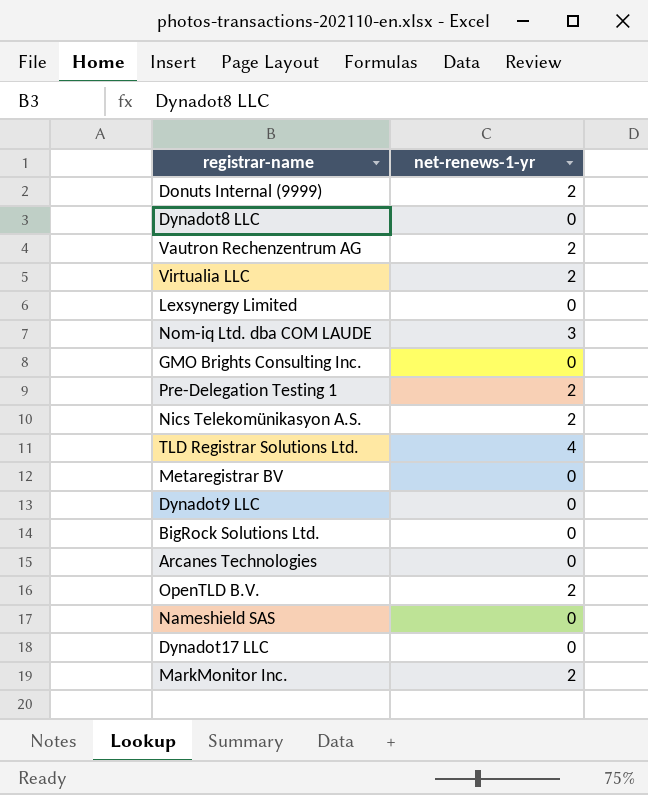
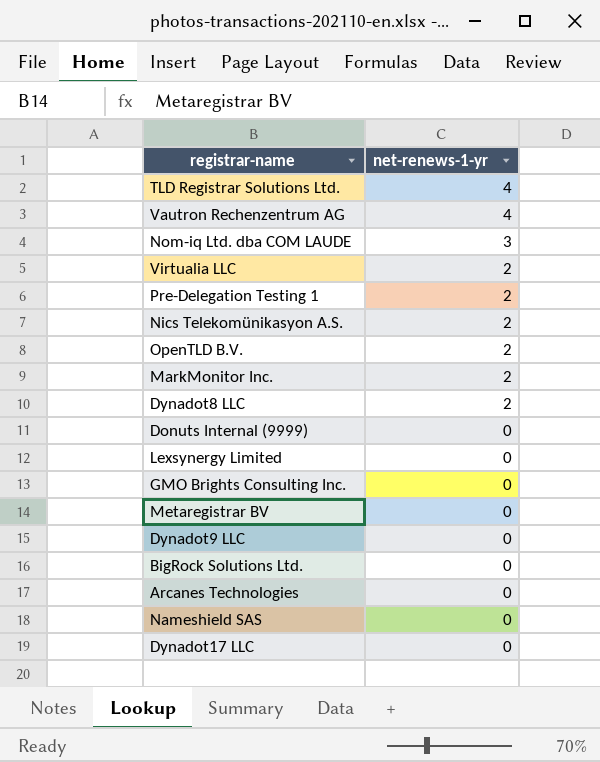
row order: none -> net-renews-1-yr descending
Vautron Rechenzentrum AG | net-renews-1-yr: 2 -> 4
Dynadot8 LLC | net-renews-1-yr: 0 -> 2
Donuts Internal (9999) | net-renews-1-yr: 2 -> 0

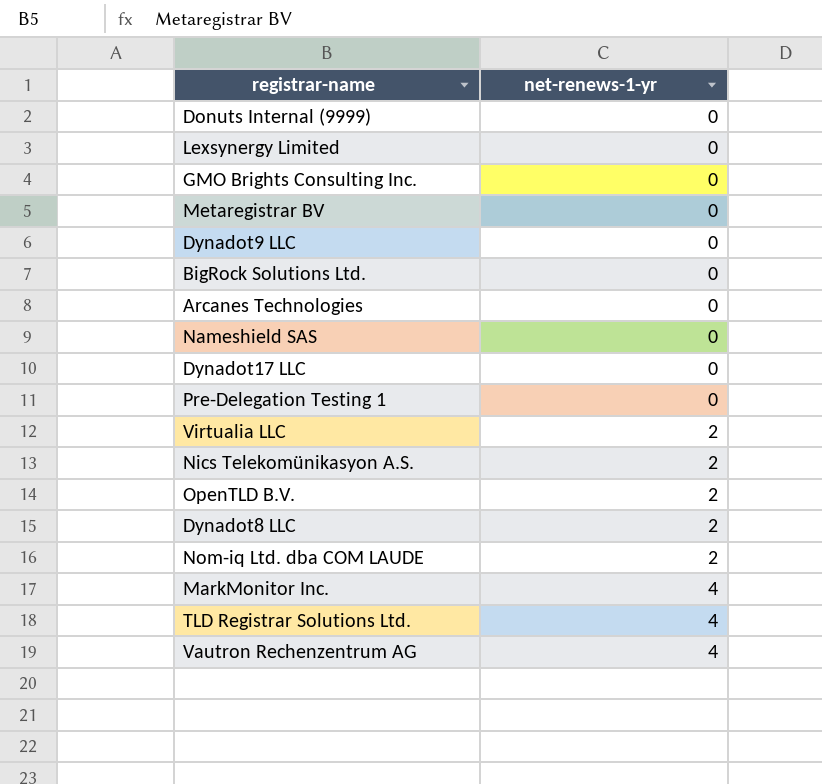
row order: net-renews-1-yr descending -> net-renews-1-yr ascending
Pre-Delegation Testing 1 | net-renews-1-yr: 2 -> 0
Nom-iq Ltd. dba COM LAUDE | net-renews-1-yr: 3 -> 2
MarkMonitor Inc. | net-renews-1-yr: 2 -> 4

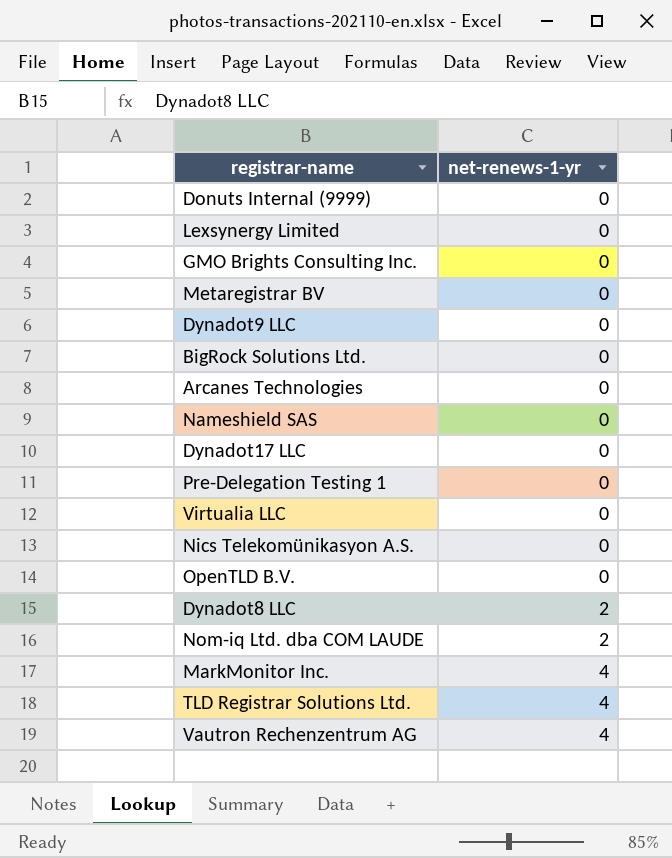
Virtualia LLC | net-renews-1-yr: 2 -> 0
Nics Telekomünikasyon A.S. | net-renews-1-yr: 2 -> 0
OpenTLD B.V. | net-renews-1-yr: 2 -> 0

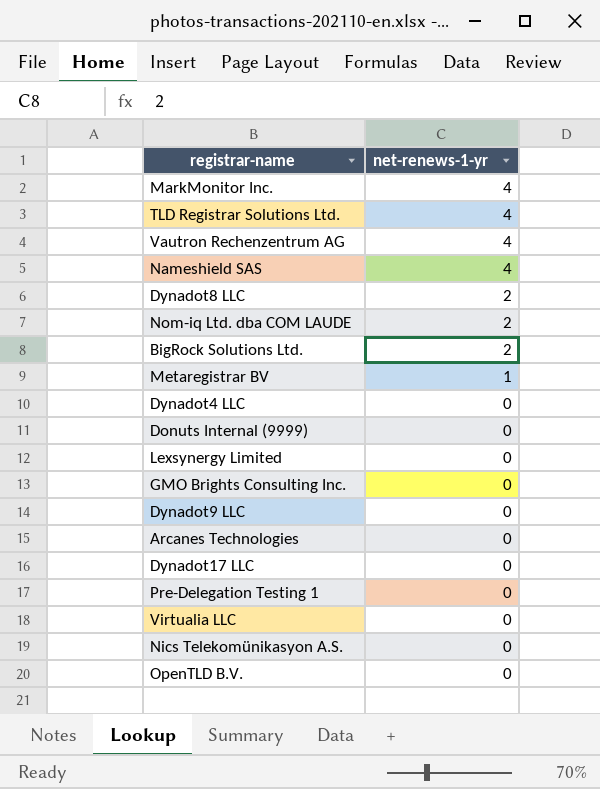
row order: net-renews-1-yr ascending -> net-renews-1-yr descending
Nameshield SAS | net-renews-1-yr: 0 -> 4
BigRock Solutions Ltd. | net-renews-1-yr: 0 -> 2
Metaregistrar BV | net-renews-1-yr: 0 -> 1
row Dynadot4 LLC: none -> 0

